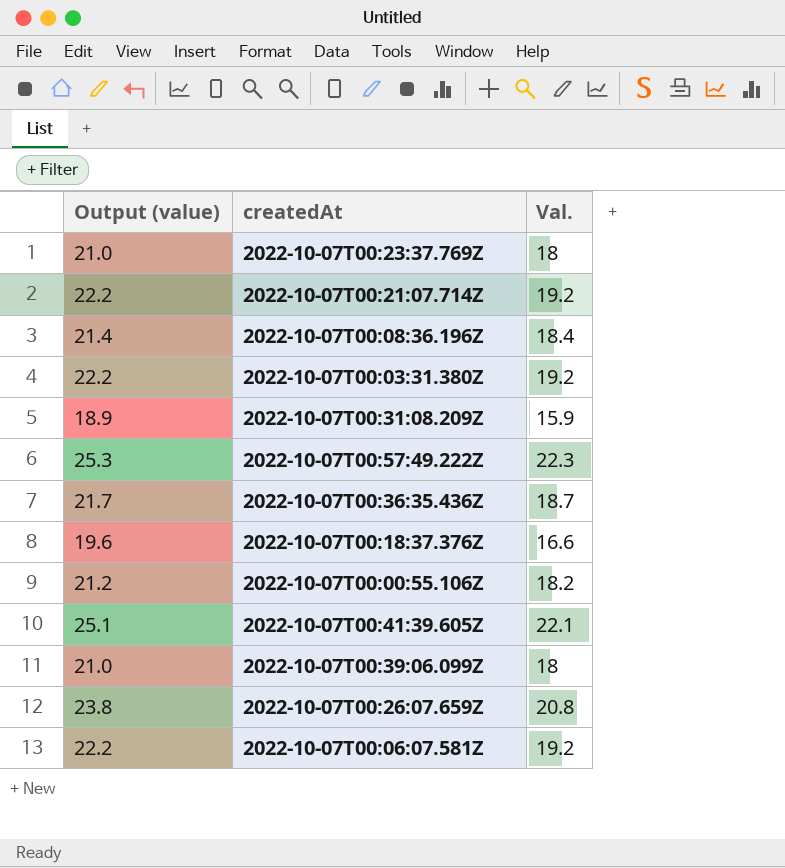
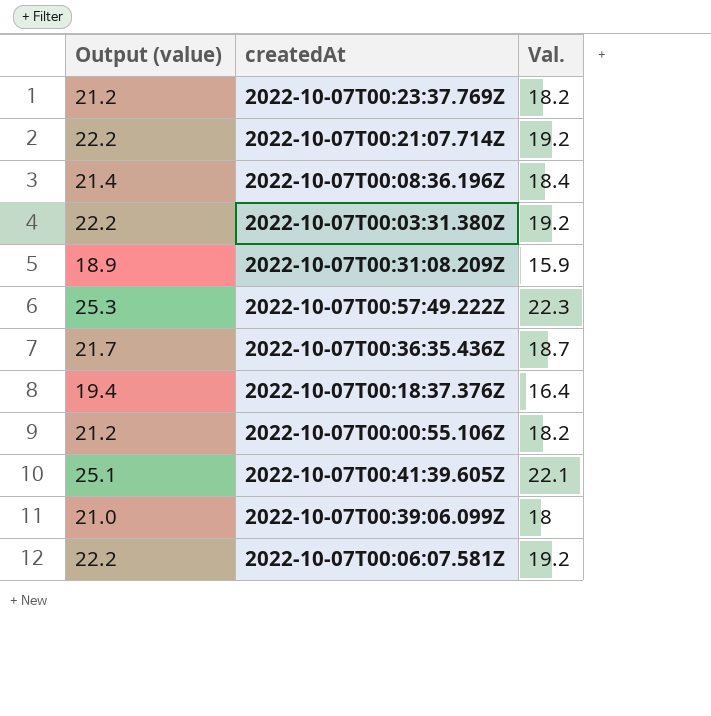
row 2022-10-07T00:26:07.659Z: 23.8 | 20.8 -> none
2022-10-07T00:23:37.769Z | Output (value): 21.0 -> 21.2
2022-10-07T00:23:37.769Z | Val.: 18 -> 18.2
2022-10-07T00:18:37.376Z | Output (value): 19.6 -> 19.4
2022-10-07T00:18:37.376Z | Val.: 16.6 -> 16.4

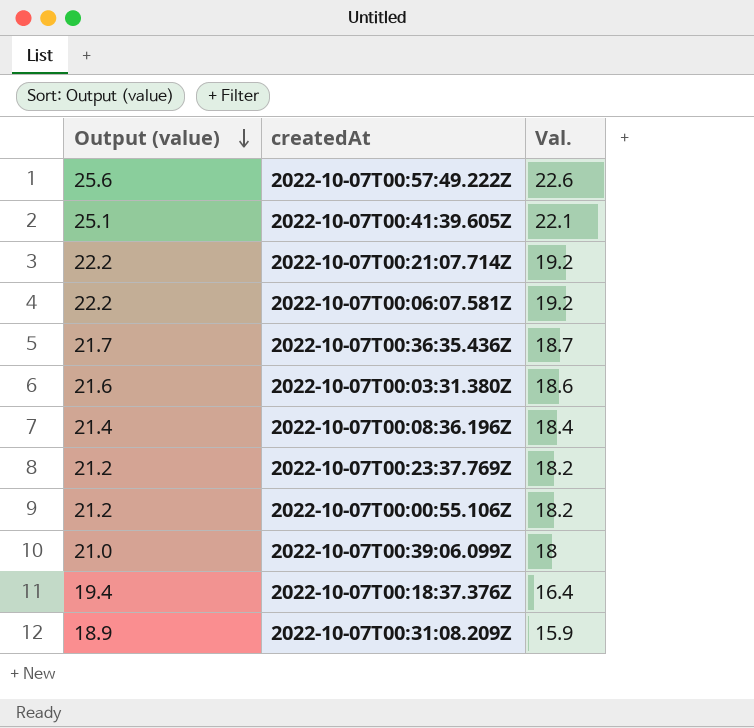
row order: none -> Output (value) descending
2022-10-07T00:57:49.222Z | Output (value): 25.3 -> 25.6
2022-10-07T00:57:49.222Z | Val.: 22.3 -> 22.6
2022-10-07T00:03:31.380Z | Output (value): 22.2 -> 21.6
2022-10-07T00:03:31.380Z | Val.: 19.2 -> 18.6

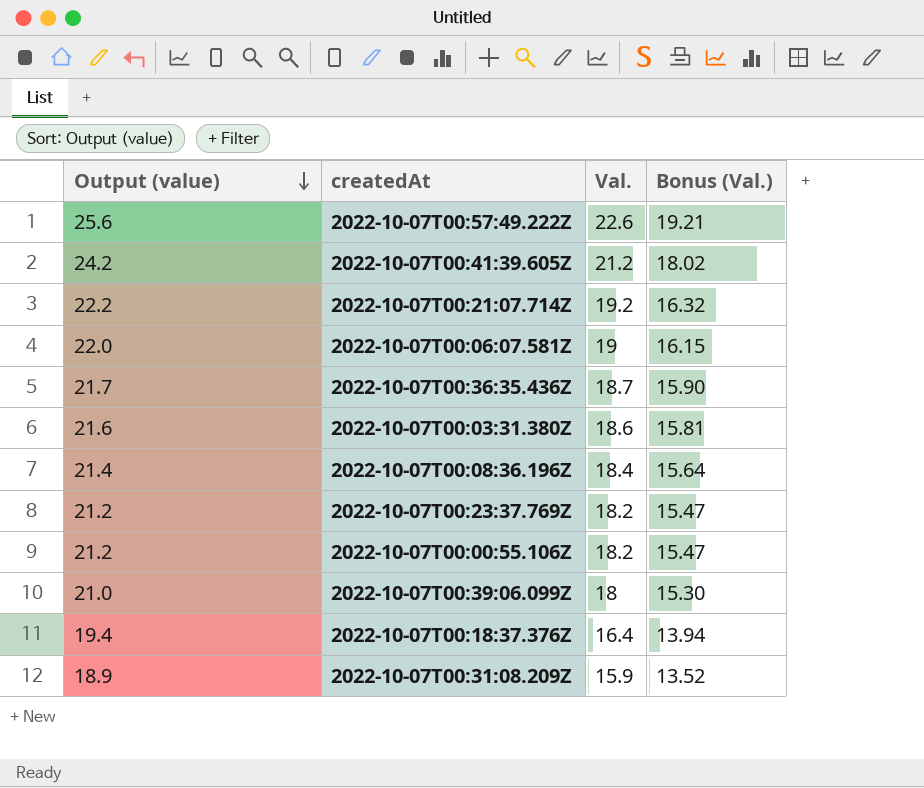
column Bonus (Val.) | formula: none -> [Val.] * 0.85
2022-10-07T00:41:39.605Z | Output (value): 25.1 -> 24.2
2022-10-07T00:41:39.605Z | Val.: 22.1 -> 21.2
2022-10-07T00:06:07.581Z | Output (value): 22.2 -> 22.0
2022-10-07T00:06:07.581Z | Val.: 19.2 -> 19

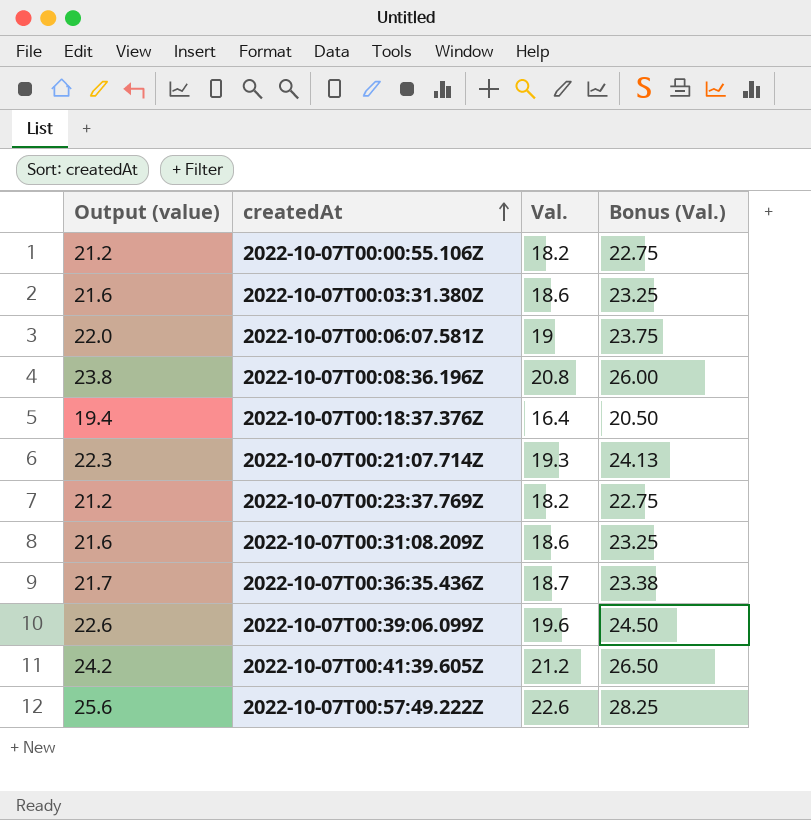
row order: Output (value) descending -> createdAt ascending
column Bonus (Val.) | formula: [Val.] * 0.85 -> [Val.] * 1.25
2022-10-07T00:08:36.196Z | Output (value): 21.4 -> 23.8
2022-10-07T00:08:36.196Z | Val.: 18.4 -> 20.8
2022-10-07T00:21:07.714Z | Output (value): 22.2 -> 22.3
2022-10-07T00:21:07.714Z | Val.: 19.2 -> 19.3
2022-10-07T00:31:08.209Z | Output (value): 18.9 -> 21.6
2022-10-07T00:31:08.209Z | Val.: 15.9 -> 18.6
2022-10-07T00:39:06.099Z | Output (value): 21.0 -> 22.6
2022-10-07T00:39:06.099Z | Val.: 18 -> 19.6

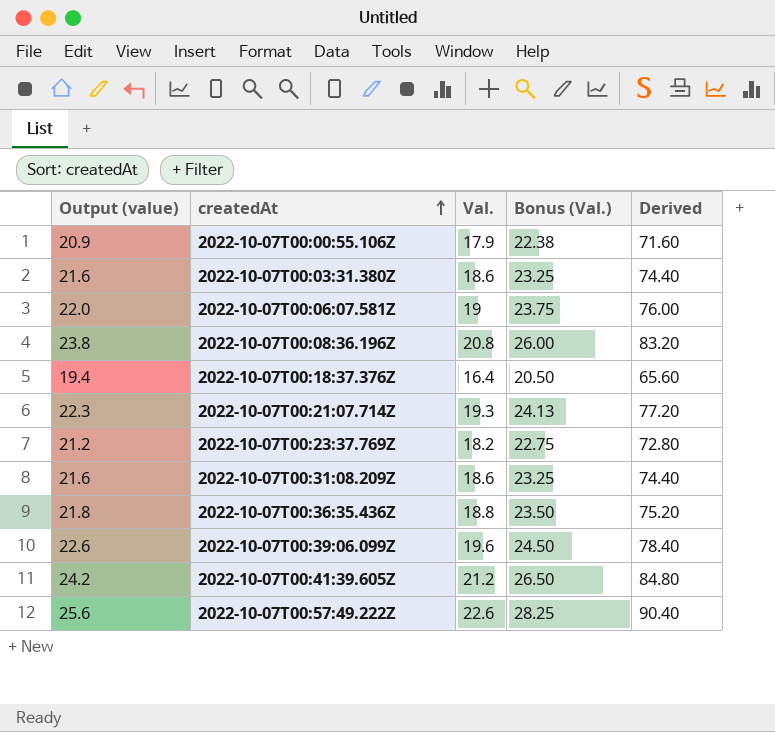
column Derived | formula: none -> [Val.] * 4
2022-10-07T00:00:55.106Z | Output (value): 21.2 -> 20.9
2022-10-07T00:00:55.106Z | Val.: 18.2 -> 17.9
2022-10-07T00:00:55.106Z | Bonus (Val.): 22.75 -> 22.38
2022-10-07T00:36:35.436Z | Output (value): 21.7 -> 21.8
2022-10-07T00:36:35.436Z | Val.: 18.7 -> 18.8
2022-10-07T00:36:35.436Z | Bonus (Val.): 23.38 -> 23.50

